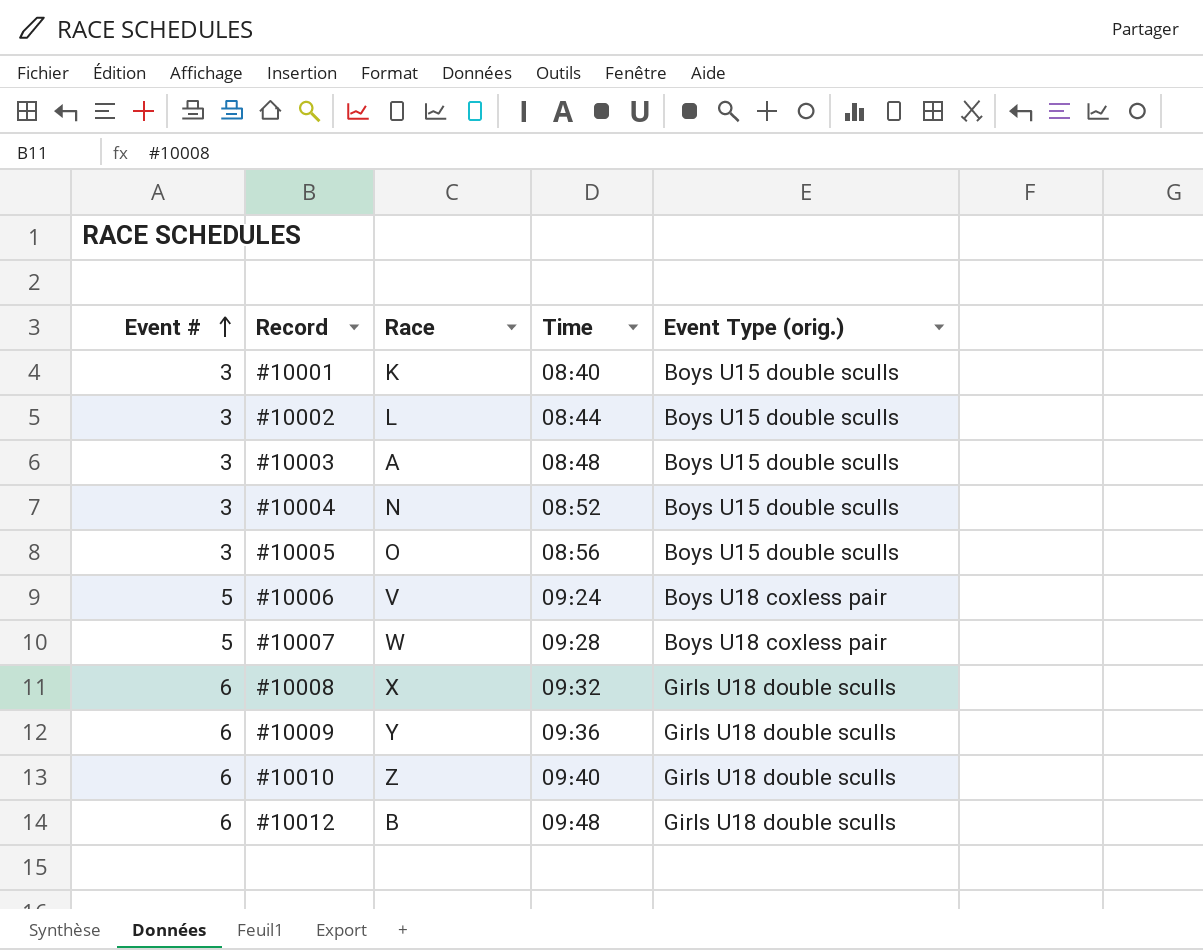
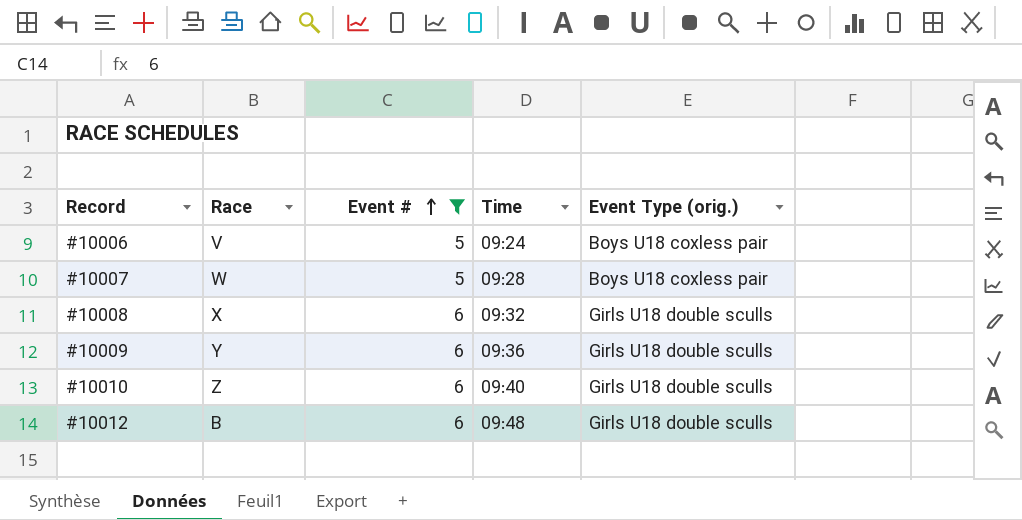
filter: none -> Event # != 3
column Event # | position: 1 -> 3

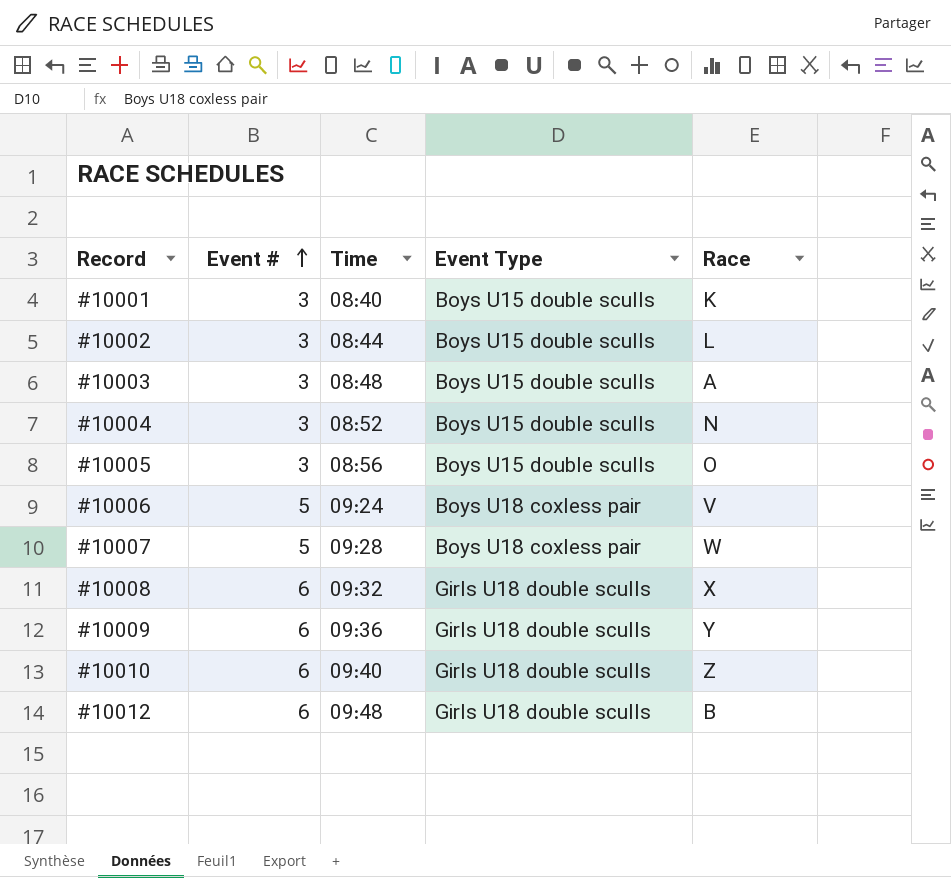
filter: Event # != 3 -> none
column name: Event Type (orig.) -> Event Type
column Race | position: 2 -> 5

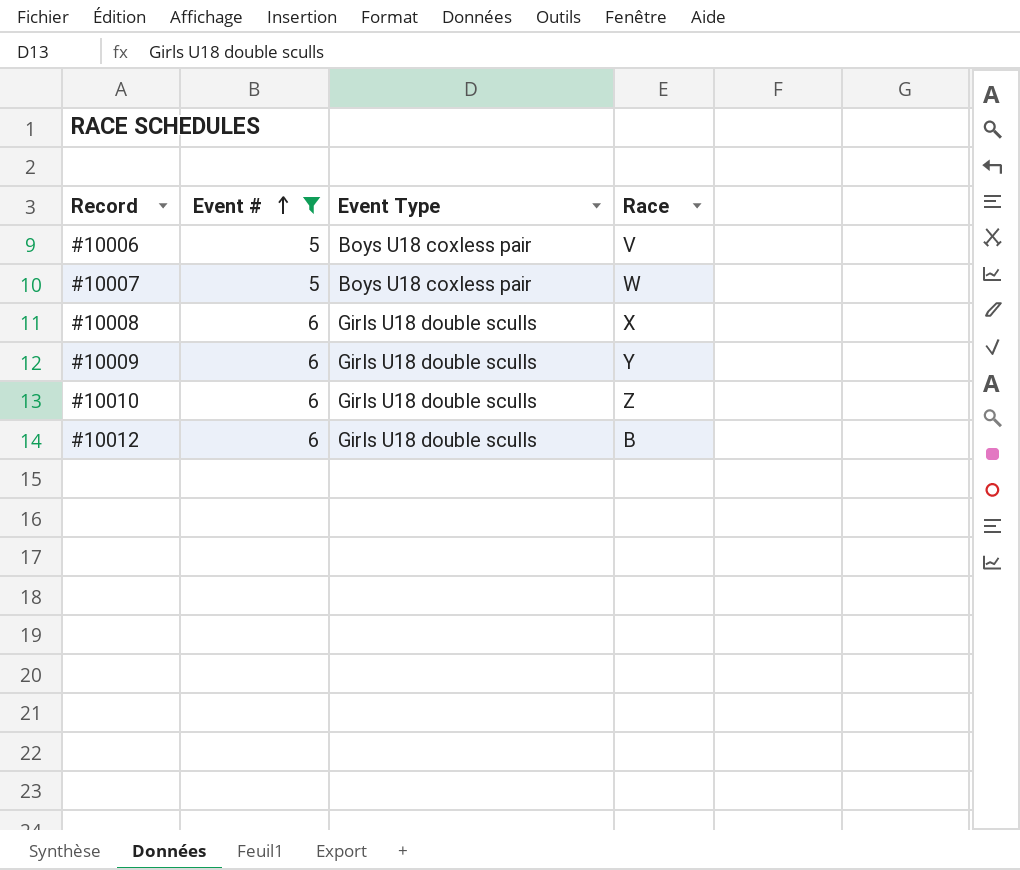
filter: none -> Event # != 3
column Time | position: 3 -> none

